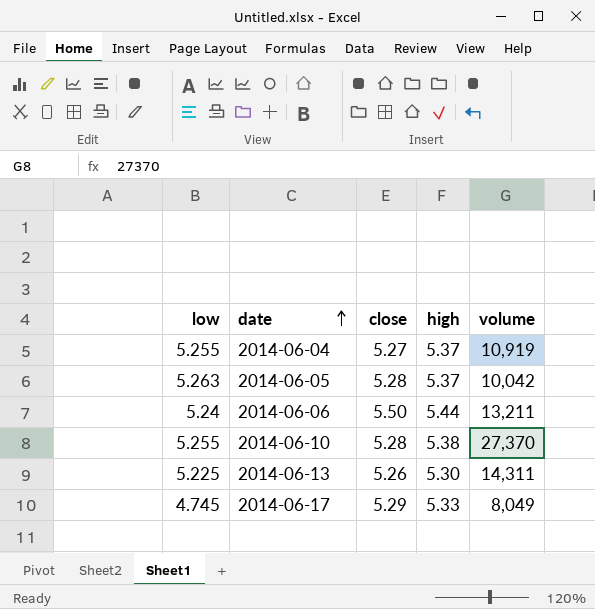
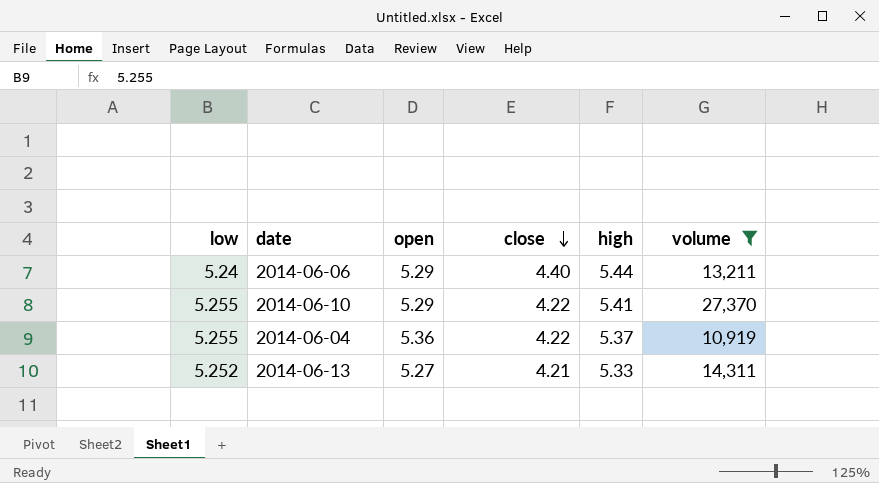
filter: none -> volume >= 10,919
row order: date ascending -> close descending
column open | position: none -> 3
2014-06-06 | close: 5.50 -> 4.40
2014-06-10 | close: 5.28 -> 4.22
2014-06-10 | high: 5.38 -> 5.41
2014-06-04 | close: 5.27 -> 4.22
2014-06-13 | low: 5.225 -> 5.252
2014-06-13 | close: 5.26 -> 4.21
2014-06-13 | high: 5.30 -> 5.33

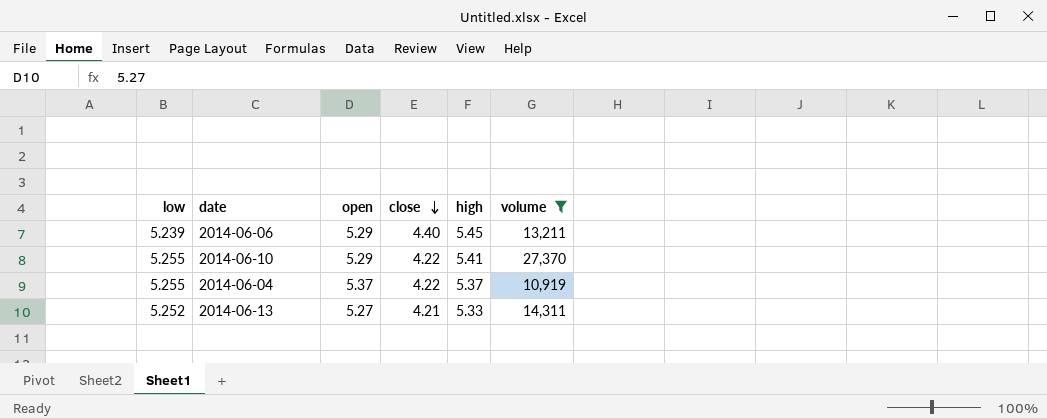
2014-06-06 | low: 5.24 -> 5.239
2014-06-06 | high: 5.44 -> 5.45
2014-06-04 | open: 5.36 -> 5.37

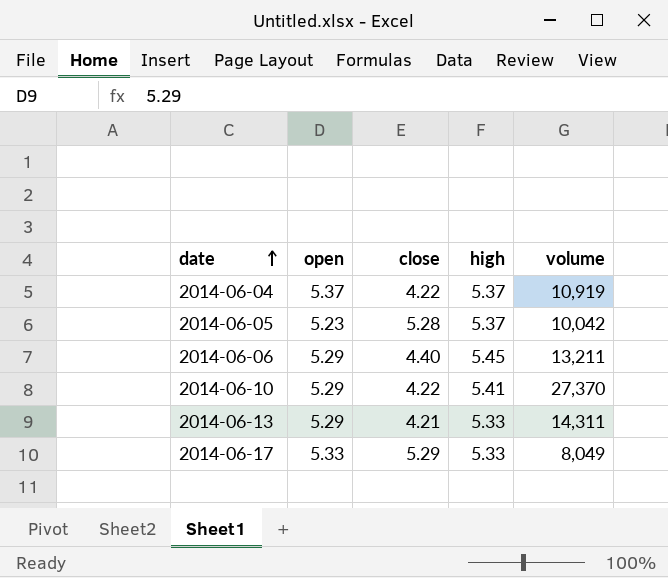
filter: volume >= 10,919 -> none
row order: close descending -> date ascending
column low | position: 1 -> none
2014-06-13 | open: 5.27 -> 5.29

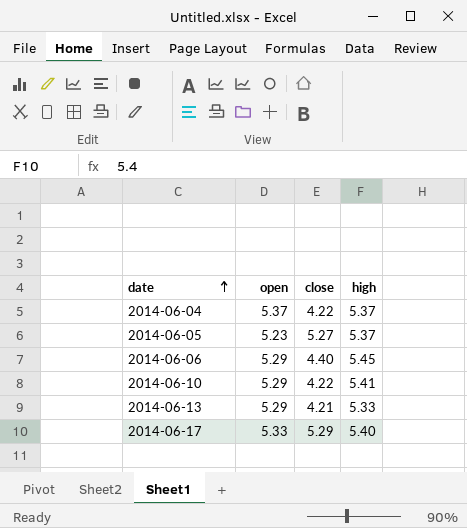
column volume | position: 5 -> none
2014-06-05 | close: 5.28 -> 5.27
2014-06-17 | high: 5.33 -> 5.40

